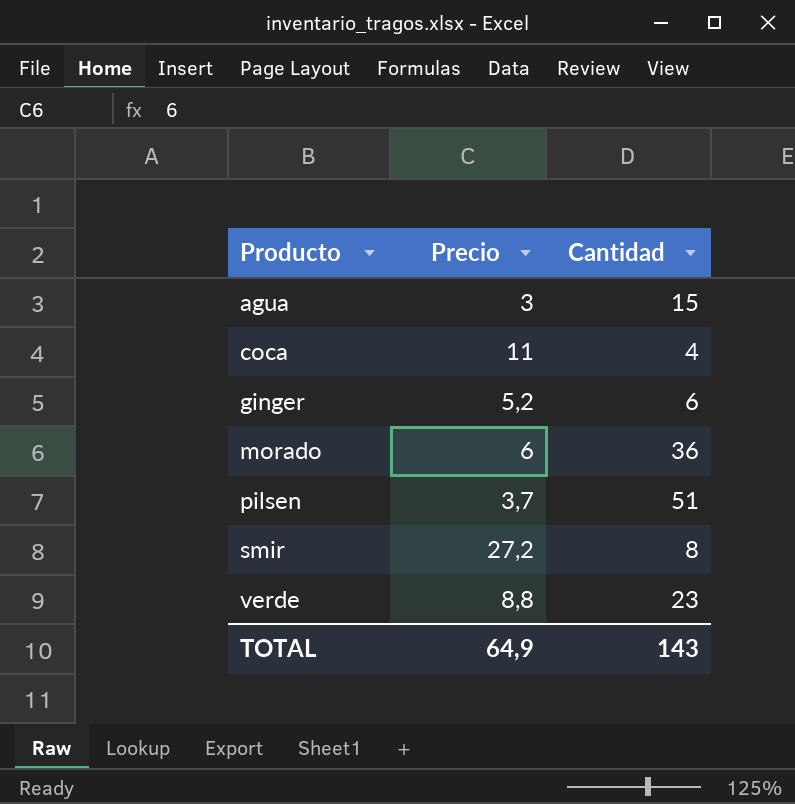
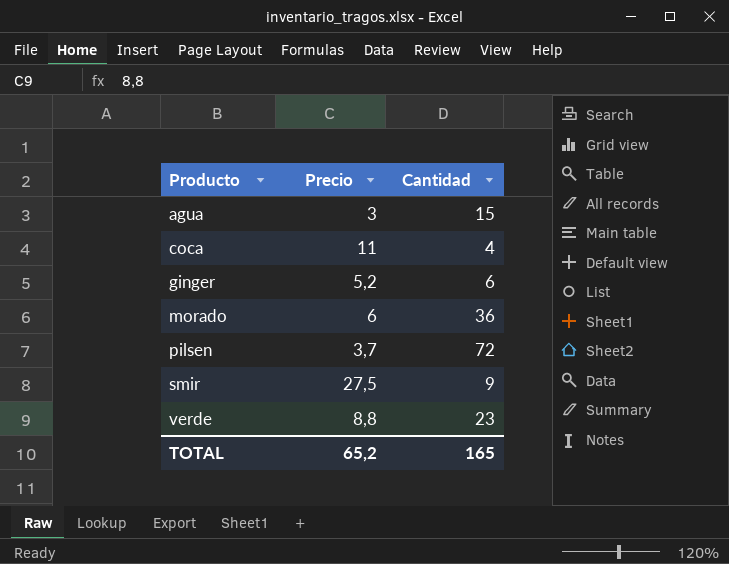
pilsen | Cantidad: 51 -> 72
smir | Precio: 27,2 -> 27,5
smir | Cantidad: 8 -> 9
TOTAL | Precio: 64,9 -> 65,2
TOTAL | Cantidad: 143 -> 165

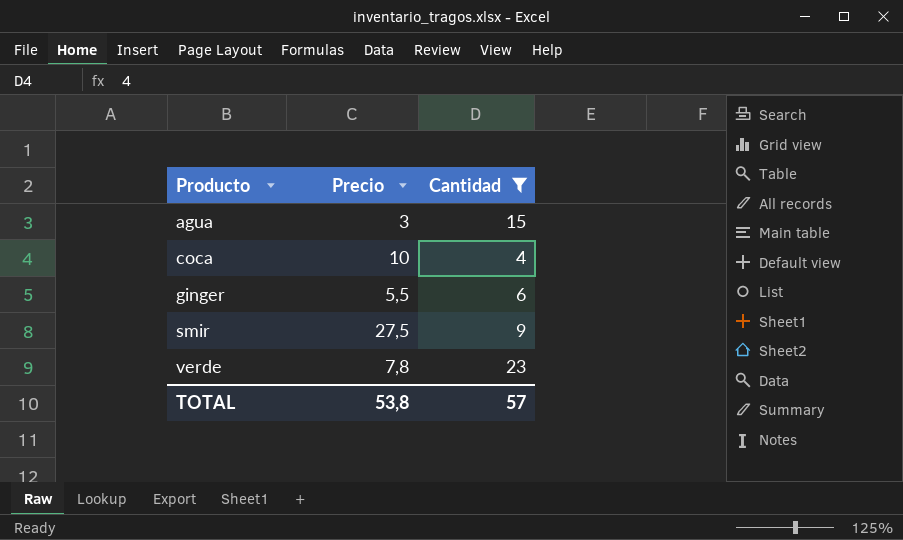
filter: none -> Cantidad <= 23
coca | Precio: 11 -> 10
ginger | Precio: 5,2 -> 5,5
verde | Precio: 8,8 -> 7,8
TOTAL | Precio: 65,2 -> 53,8
TOTAL | Cantidad: 165 -> 57

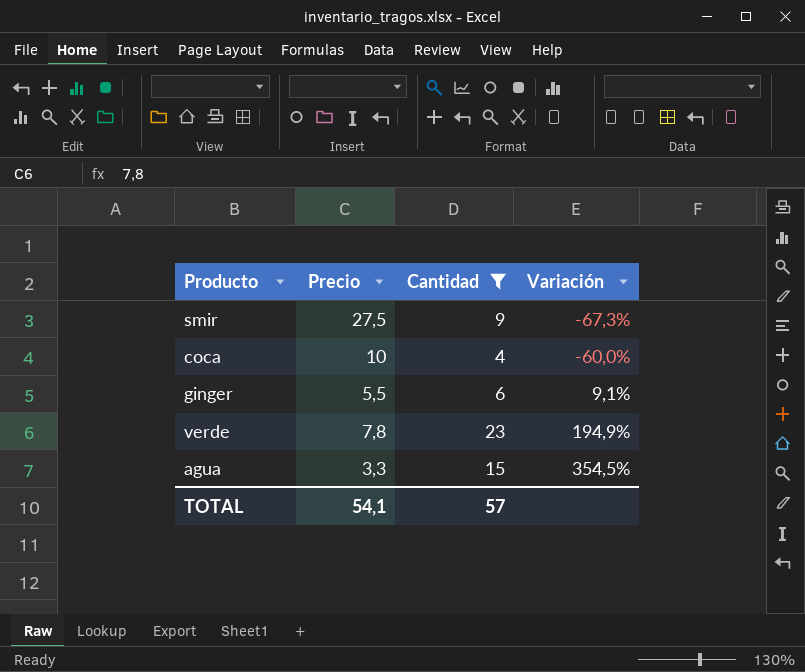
row order: Producto ascending -> Variación ascending
column Variación | formula: none -> ([Cantidad] - [Precio]) / [Precio]
agua | Precio: 3 -> 3,3
TOTAL | Precio: 53,8 -> 54,1

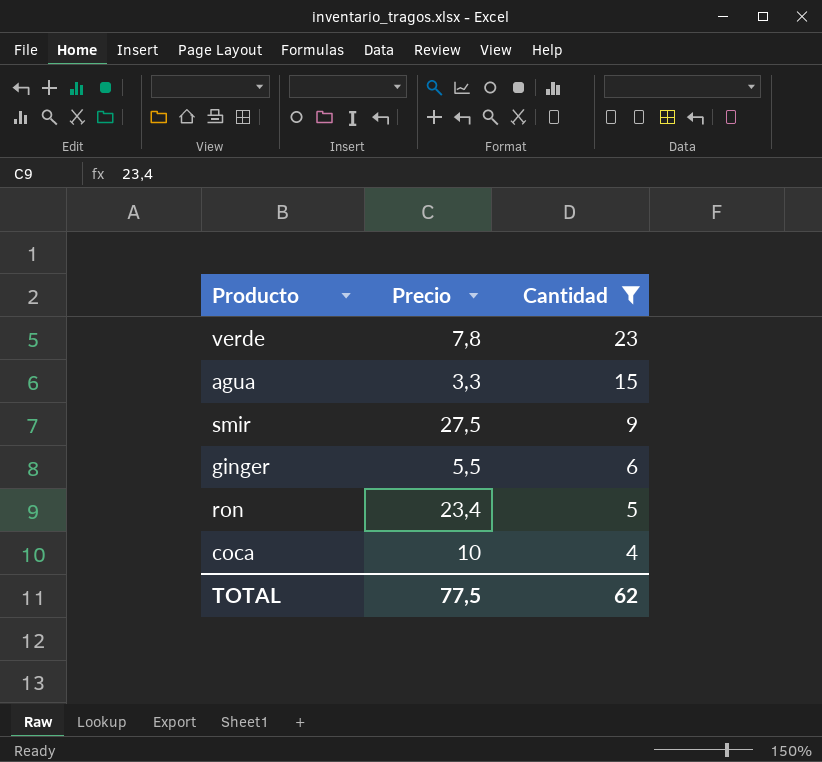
row order: Variación ascending -> Cantidad descending
column Variación | formula: ([Cantidad] - [Precio]) / [Precio] -> none
row ron: none -> 23,4 | 5
TOTAL | Precio: 54,1 -> 77,5
TOTAL | Cantidad: 57 -> 62

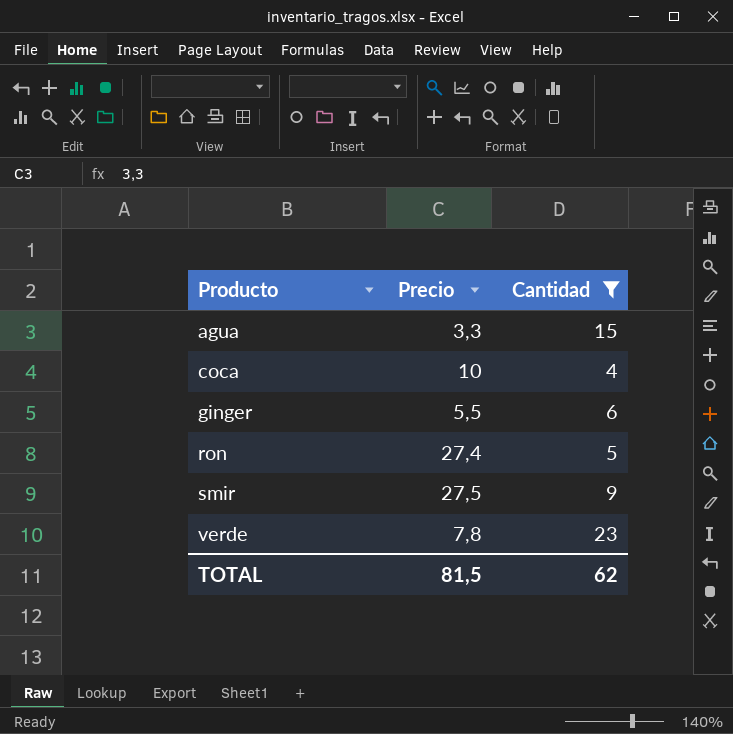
row order: Cantidad descending -> Producto ascending
ron | Precio: 23,4 -> 27,4
TOTAL | Precio: 77,5 -> 81,5

